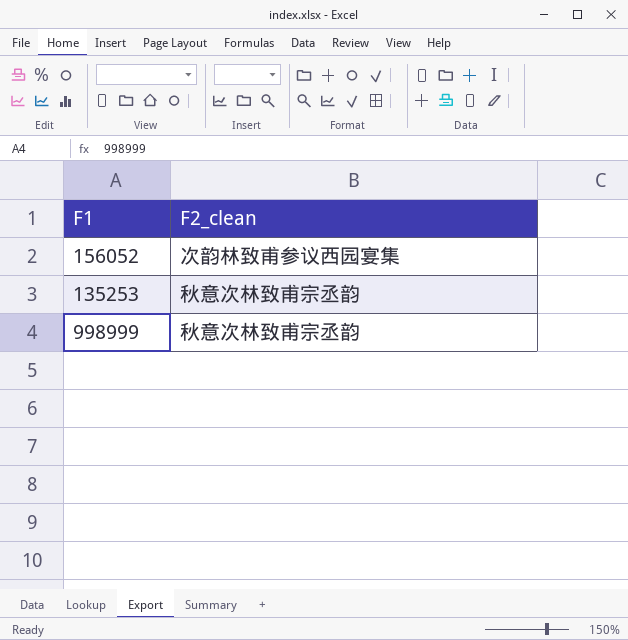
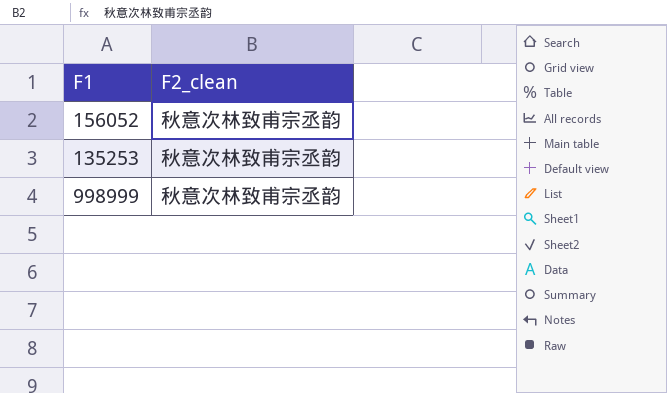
156052 | F2_clean: 次韵林致甫参议西园宴集 -> 秋意次林致甫宗丞韵

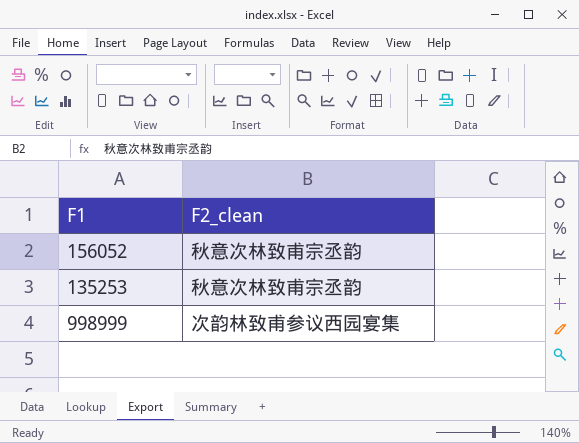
998999 | F2_clean: 秋意次林致甫宗丞韵 -> 次韵林致甫参议西园宴集

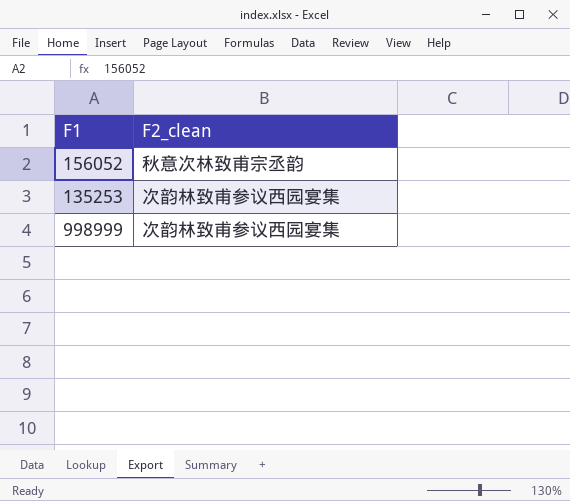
135253 | F2_clean: 秋意次林致甫宗丞韵 -> 次韵林致甫参议西园宴集

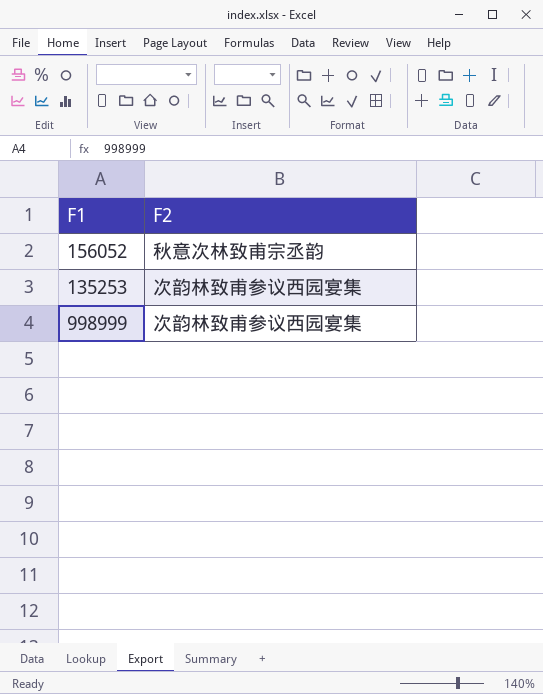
column name: F2_clean -> F2

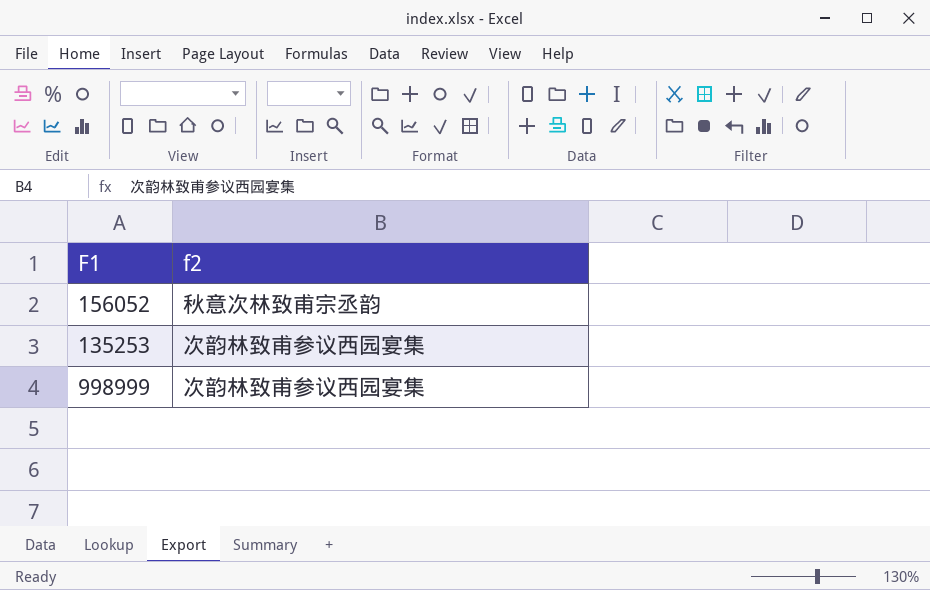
column name: F2 -> f2

